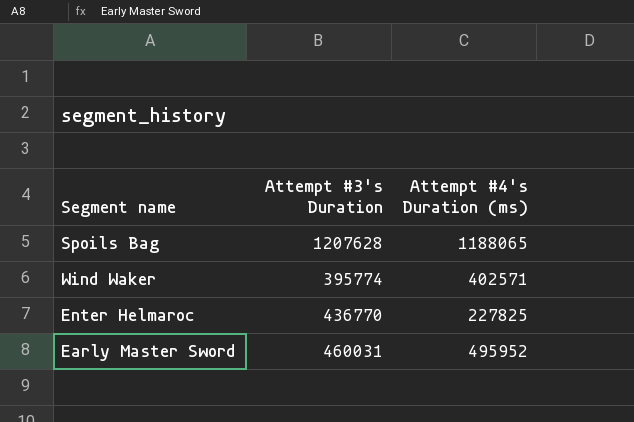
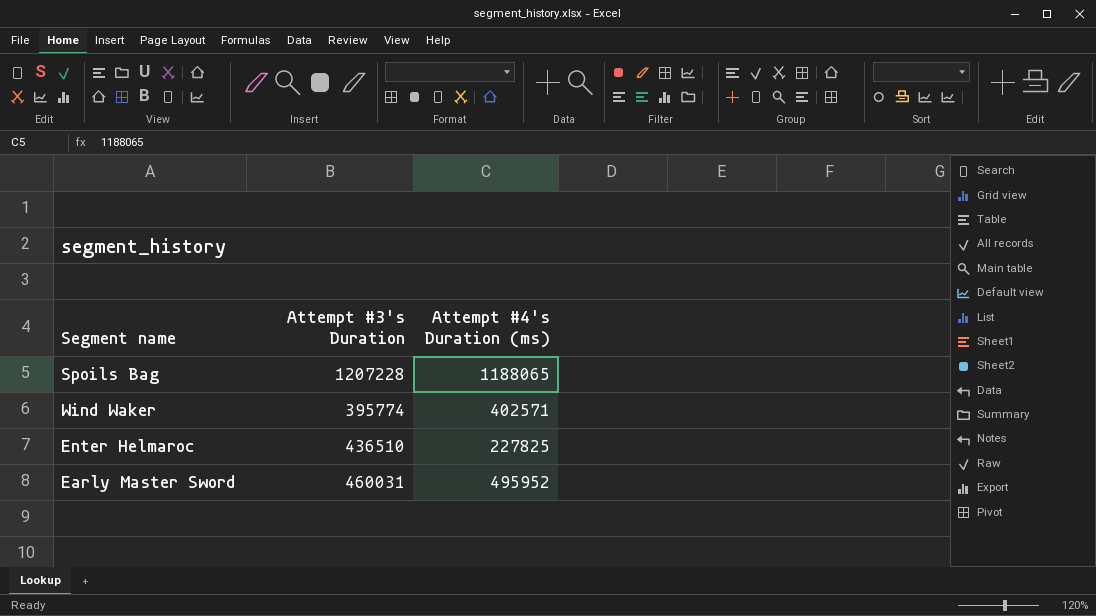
Spoils Bag | Attempt #3's Duration: 1207628 -> 1207228
Enter Helmaroc | Attempt #3's Duration: 436770 -> 436510

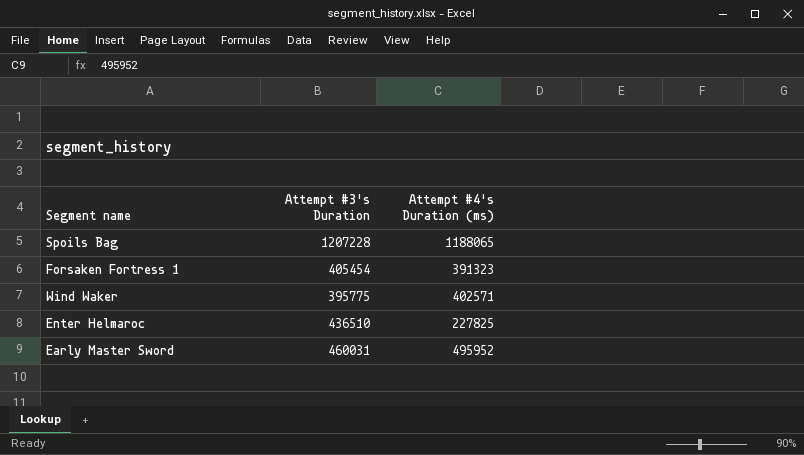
row Forsaken Fortress 1: none -> 405454 | 391323
Wind Waker | Attempt #3's Duration: 395774 -> 395775

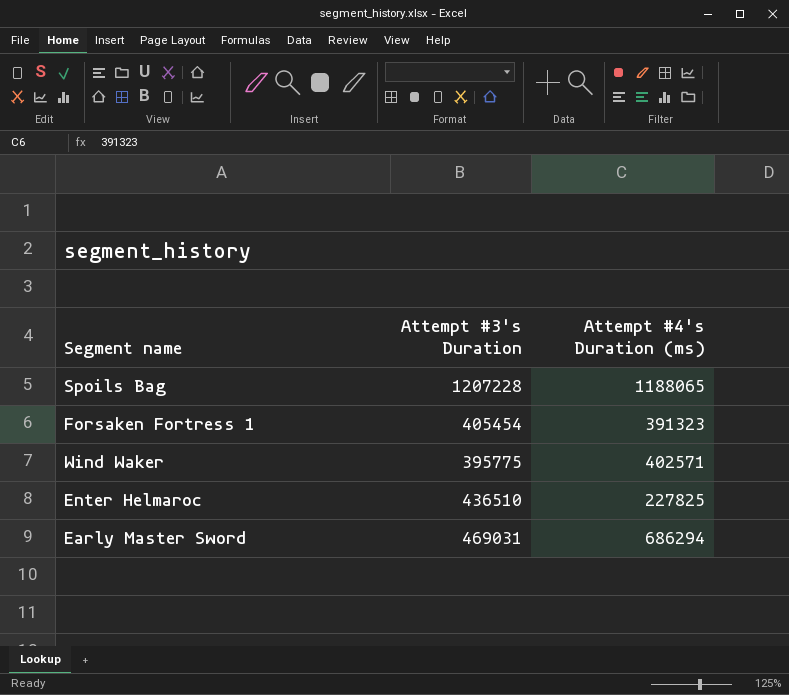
Early Master Sword | Attempt #3's Duration: 460031 -> 469031
Early Master Sword | Attempt #4's Duration (ms): 495952 -> 686294

